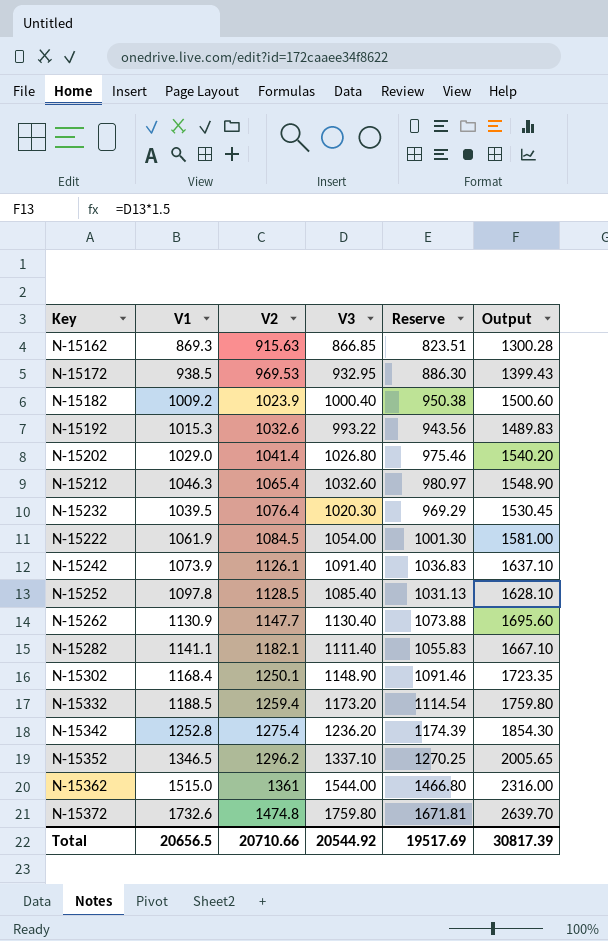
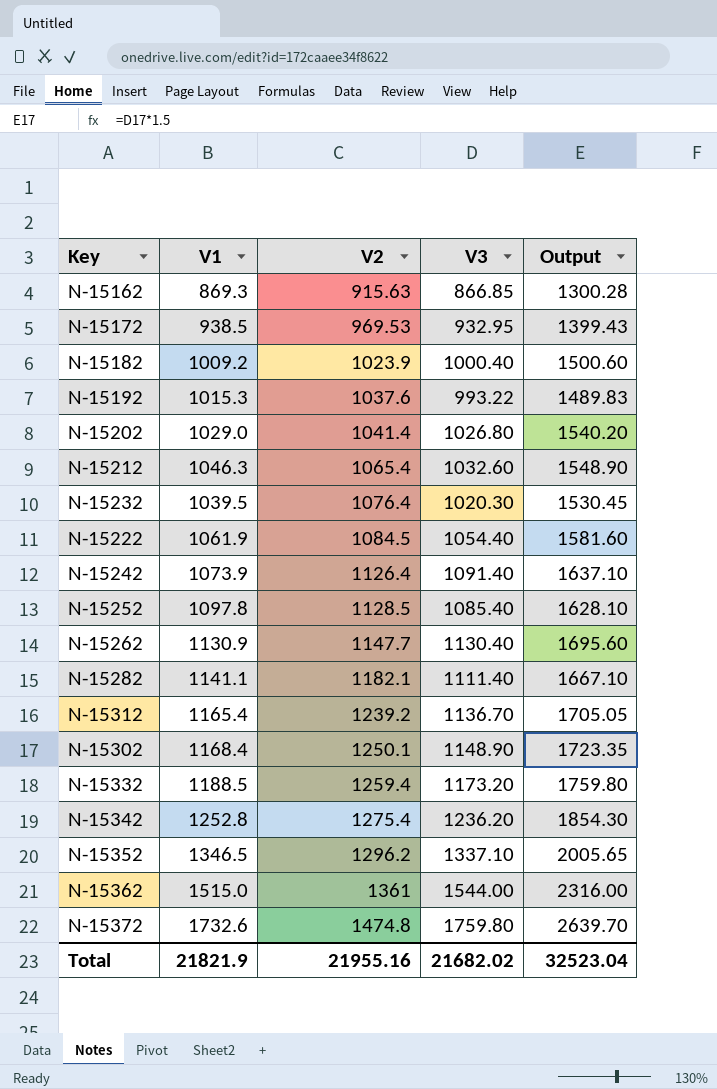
column Reserve | formula: [V3] * 0.95 -> none
N-15192 | V2: 1032.6 -> 1037.6
N-15222 | V3: 1054.00 -> 1054.40
N-15222 | Output: 1581.00 -> 1581.60
N-15242 | V2: 1126.1 -> 1126.4
row N-15312: none -> 1165.4 | 1239.2 | 1136.70 | 1705.05
Total | V1: 20656.5 -> 21821.9
Total | V2: 20710.66 -> 21955.16
Total | V3: 20544.92 -> 21682.02
Total | Output: 30817.39 -> 32523.04

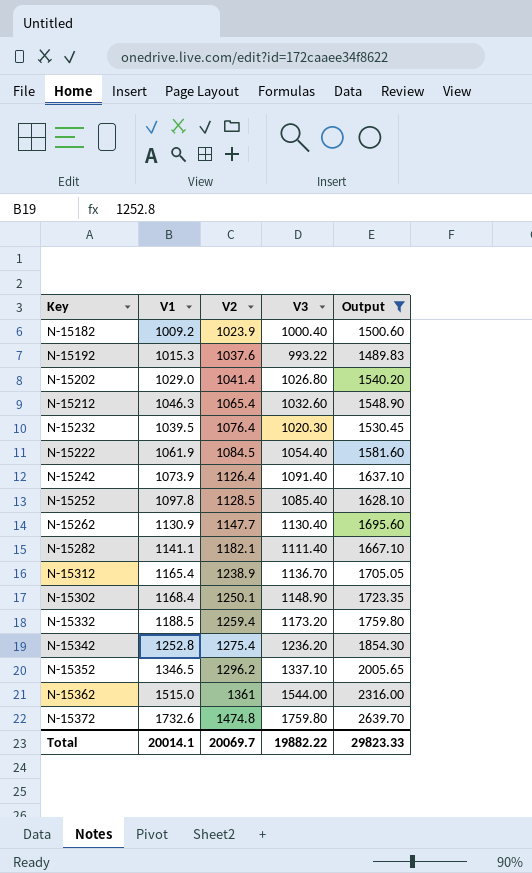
filter: none -> Output >= 1489.83
N-15312 | V2: 1239.2 -> 1238.9
Total | V1: 21821.9 -> 20014.1
Total | V2: 21955.16 -> 20069.7
Total | V3: 21682.02 -> 19882.22
Total | Output: 32523.04 -> 29823.33

